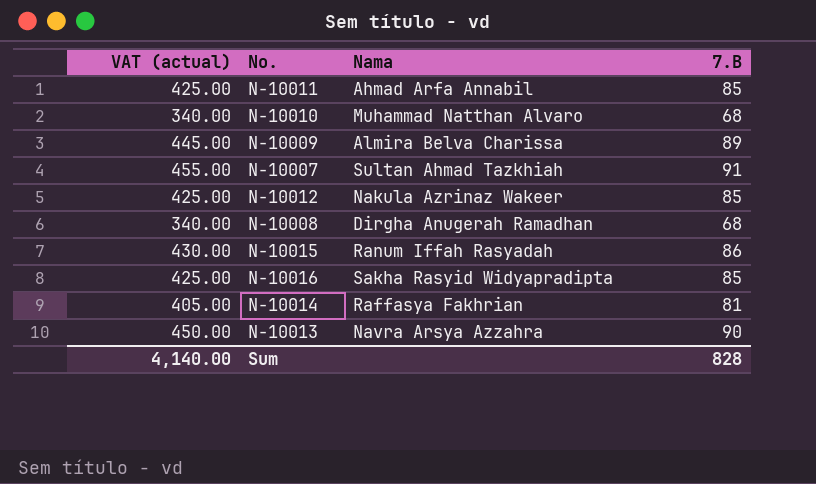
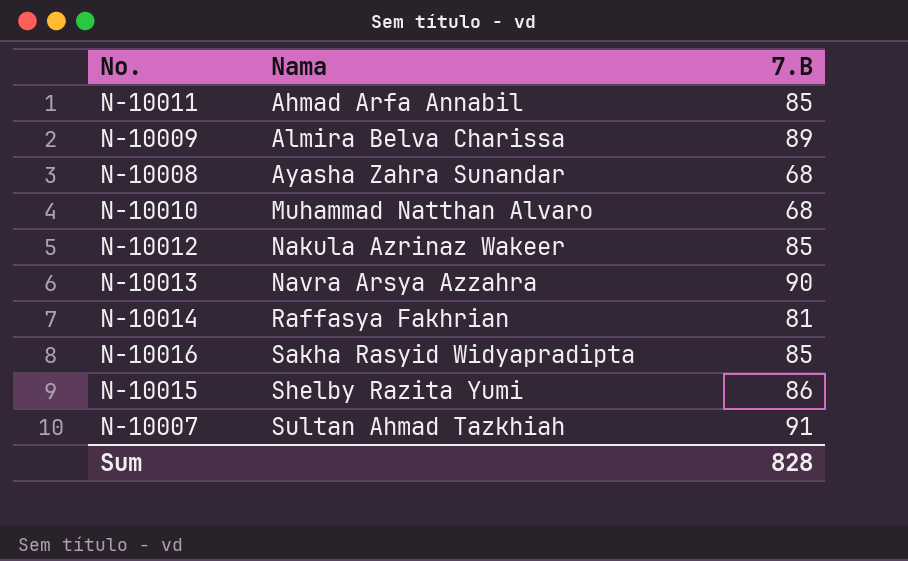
row order: none -> Nama ascending
column VAT (actual) | formula: [7.B] * 5 -> none
N-10008 | Nama: Dirgha Anugerah Ramadhan -> Ayasha Zahra Sunandar
N-10015 | Nama: Ranum Iffah Rasyadah -> Shelby Razita Yumi

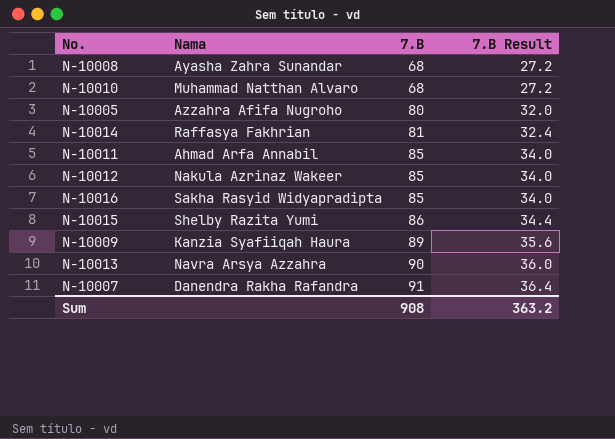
row order: Nama ascending -> 7.B ascending
column 7.B Result | formula: none -> [7.B] * 0.4
row N-10005: none -> Azzahra Afifa Nugroho | 80 | 32.0
N-10009 | Nama: Almira Belva Charissa -> Kanzia Syafiiqah Haura
N-10007 | Nama: Sultan Ahmad Tazkhiah -> Danendra Rakha Rafandra
Sum | 7.B: 828 -> 908

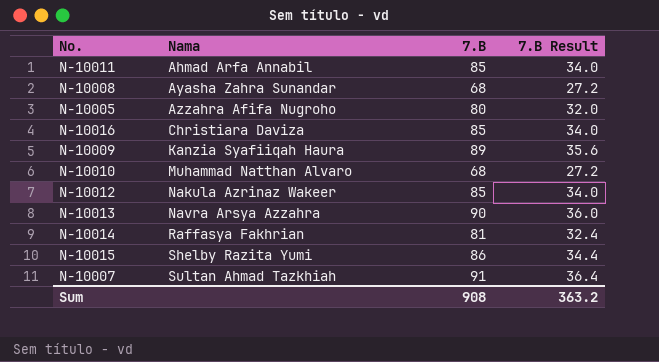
row order: 7.B ascending -> Nama ascending
N-10016 | Nama: Sakha Rasyid Widyapradipta -> Christiara Daviza
N-10007 | Nama: Danendra Rakha Rafandra -> Sultan Ahmad Tazkhiah

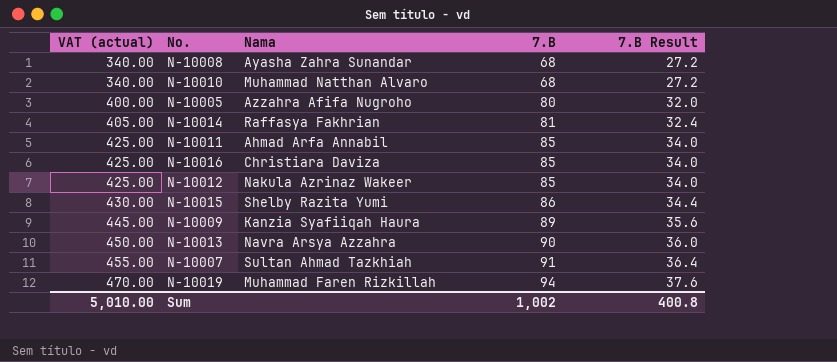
row order: Nama ascending -> VAT (actual) ascending
column VAT (actual) | formula: none -> [7.B] * 5
row N-10019: none -> 470.00 | Muhammad Faren Rizkillah | 94 | 37.6
Sum | 7.B: 908 -> 1,002
Sum | 7.B Result: 363.2 -> 400.8

